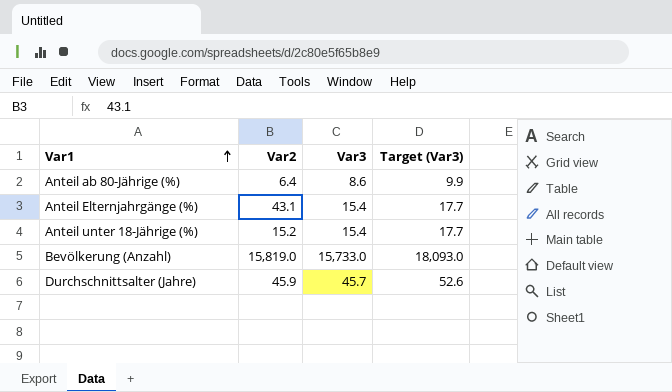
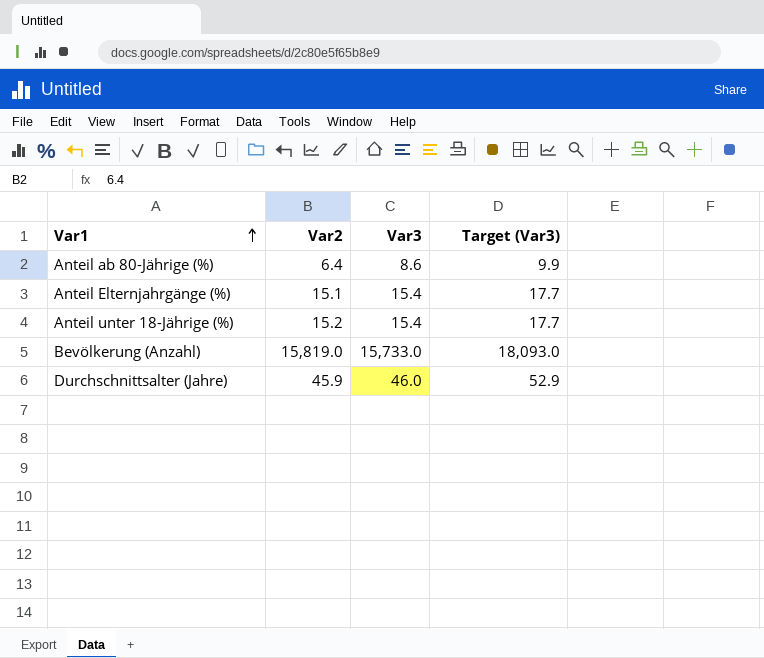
Anteil Elternjahrgänge (%) | Var2: 43.1 -> 15.1
Durchschnittsalter (Jahre) | Var3: 45.7 -> 46.0
Durchschnittsalter (Jahre) | Target (Var3): 52.6 -> 52.9

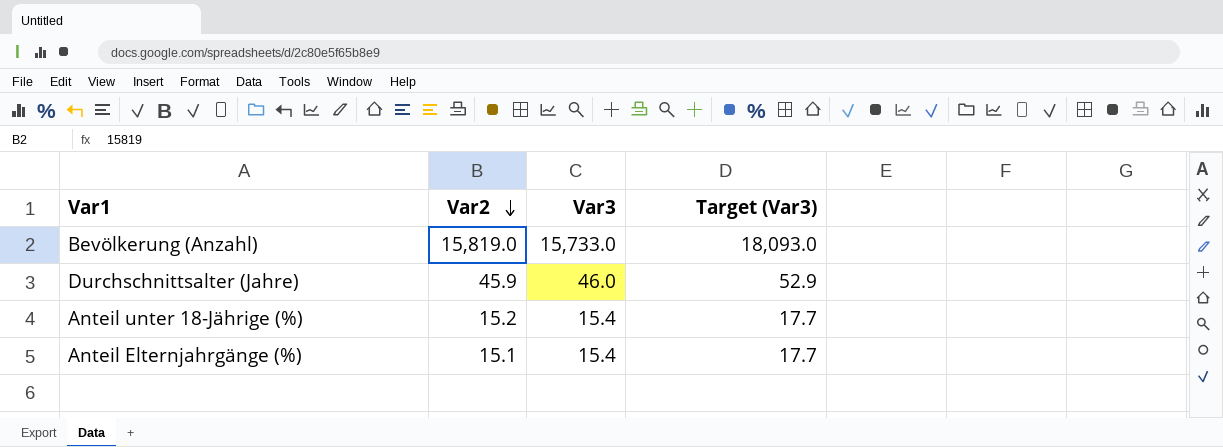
row order: Var1 ascending -> Var2 descending
row Anteil ab 80-Jährige (%): 6.4 | 8.6 | 9.9 -> none

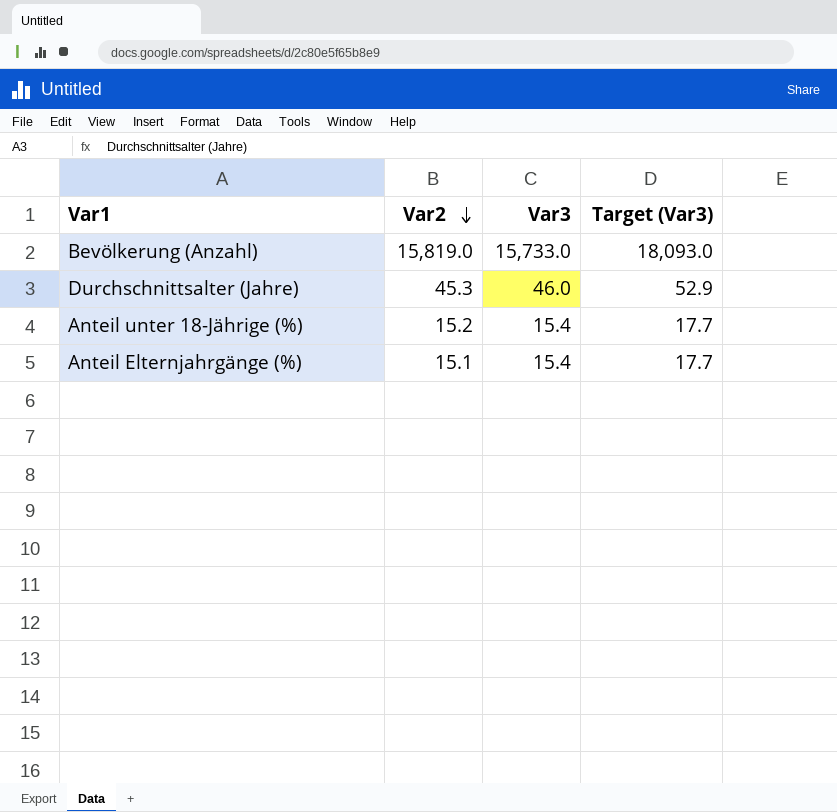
Durchschnittsalter (Jahre) | Var2: 45.9 -> 45.3

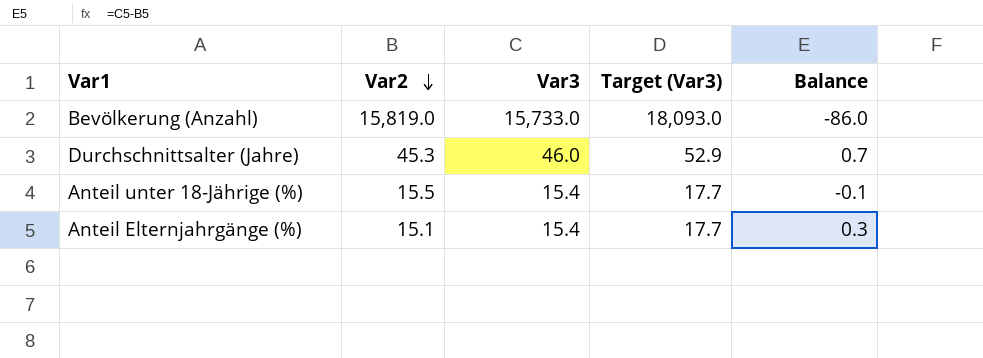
column Balance | formula: none -> [Var3] - [Var2]
Anteil unter 18-Jährige (%) | Var2: 15.2 -> 15.5

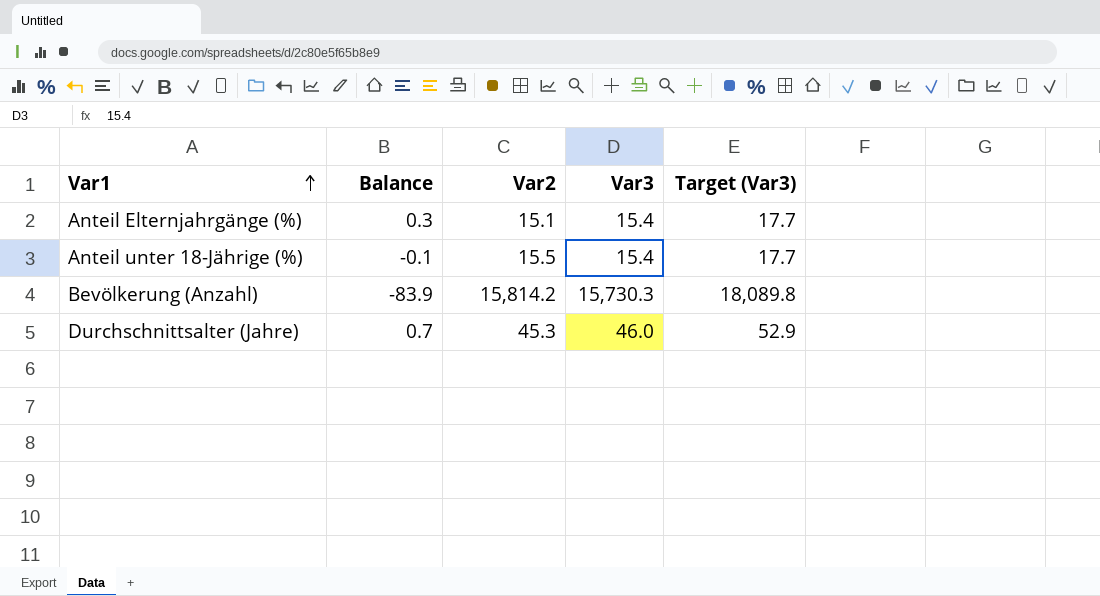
row order: Var2 descending -> Var1 ascending
column Balance | position: 5 -> 2
Bevölkerung (Anzahl) | Balance: -86.0 -> -83.9
Bevölkerung (Anzahl) | Var2: 15,819.0 -> 15,814.2
Bevölkerung (Anzahl) | Var3: 15,733.0 -> 15,730.3
Bevölkerung (Anzahl) | Target (Var3): 18,093.0 -> 18,089.8

